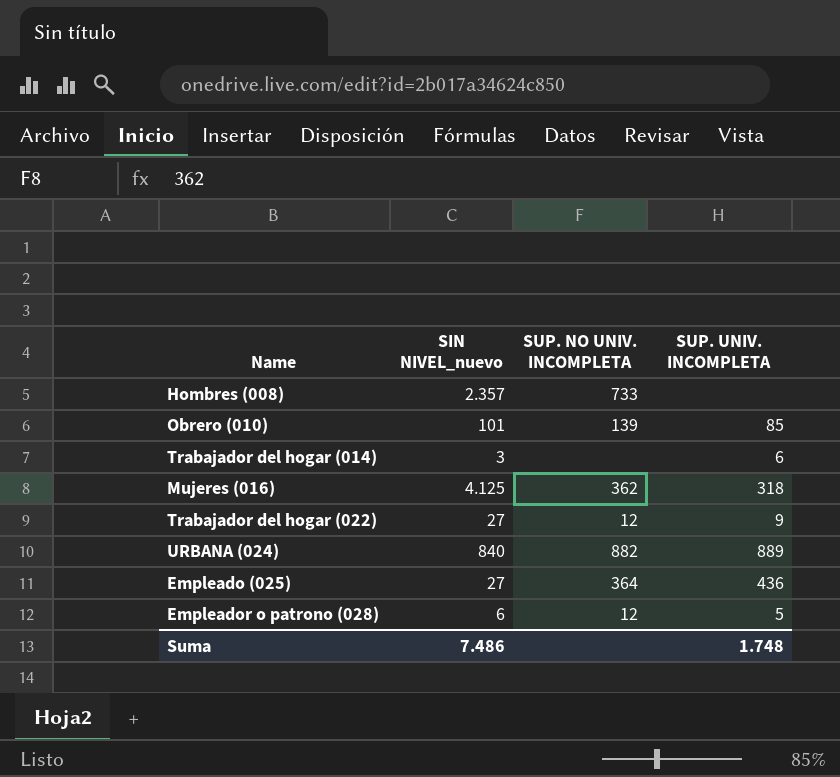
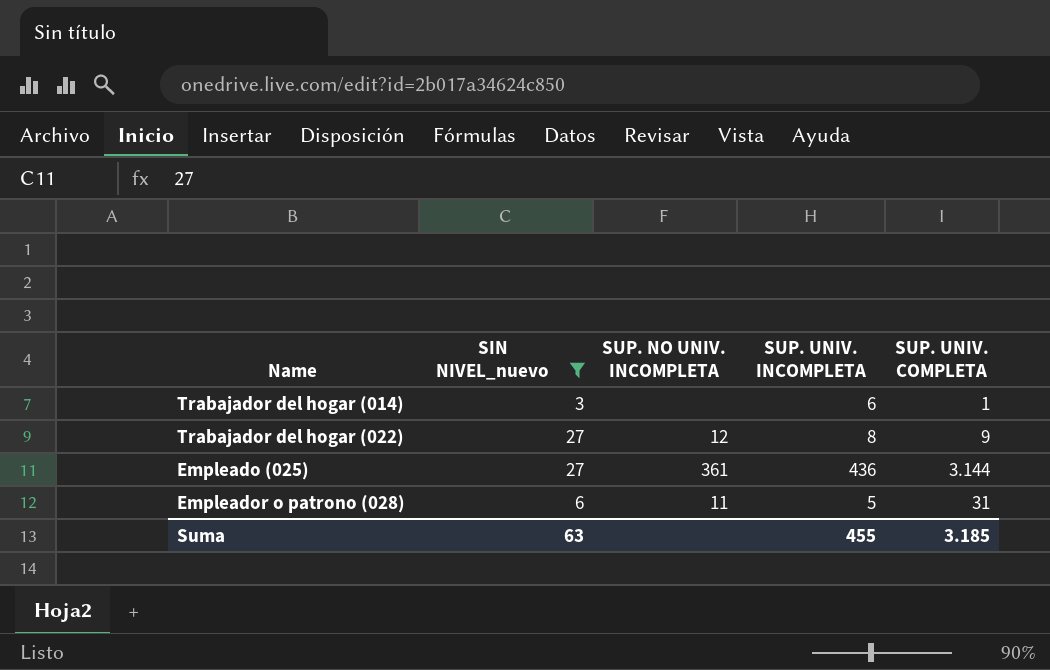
filter: none -> SIN NIVEL_nuevo <= 27
column SUP. UNIV. COMPLETA | position: none -> 5
Trabajador del hogar (022) | SUP. UNIV. INCOMPLETA: 9 -> 8
Empleado (025) | SUP. NO UNIV. INCOMPLETA: 364 -> 361
Empleador o patrono (028) | SUP. NO UNIV. INCOMPLETA: 12 -> 11
Suma | SIN NIVEL_nuevo: 7.486 -> 63
Suma | SUP. UNIV. INCOMPLETA: 1.748 -> 455

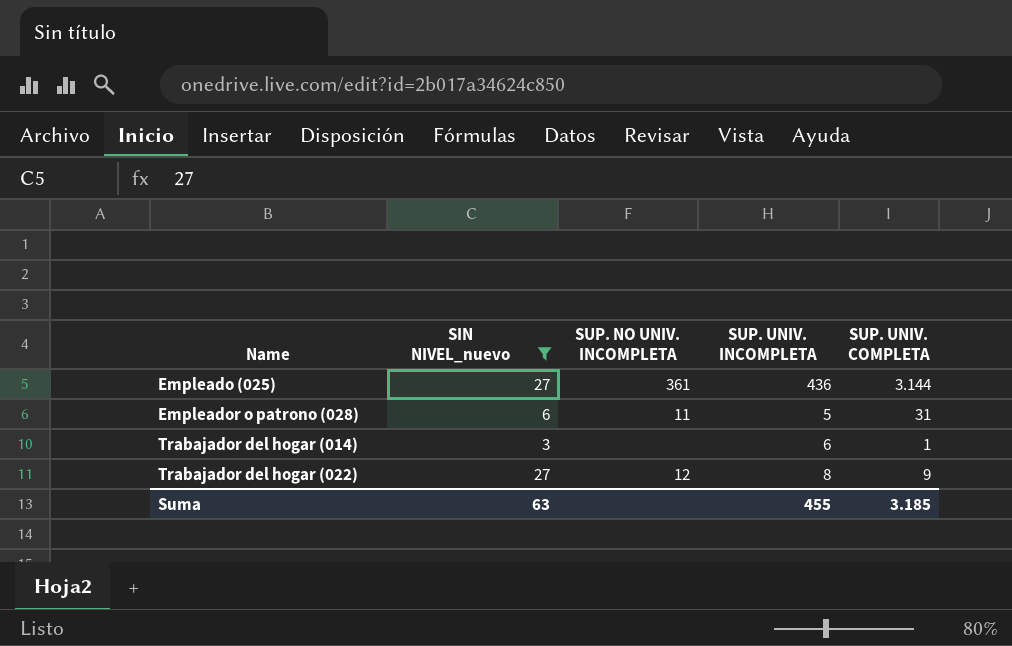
row order: none -> Name ascending

